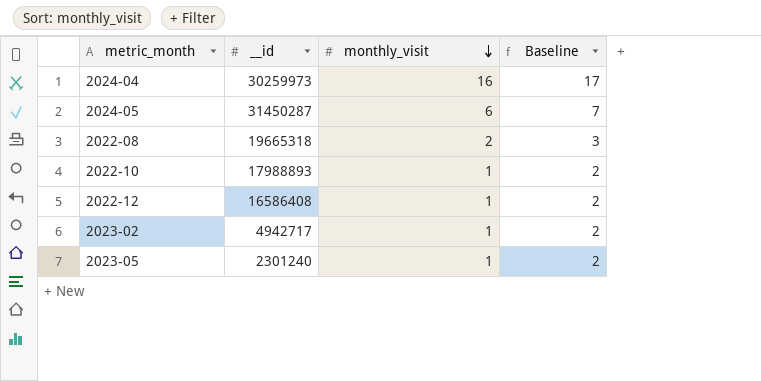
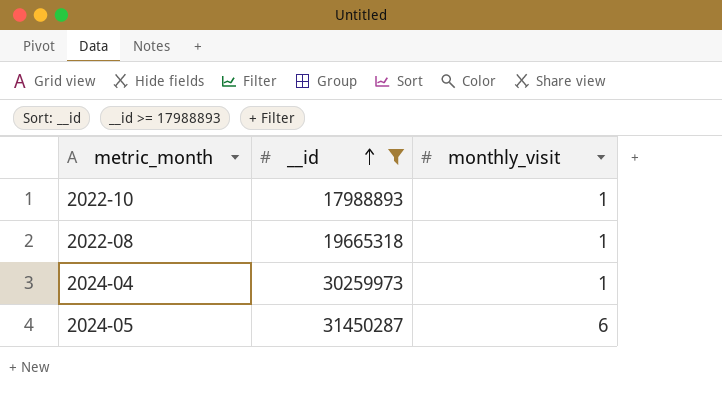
filter: none -> __id >= 17988893
row order: monthly_visit descending -> __id ascending
column Baseline | formula: [monthly_visit] + 1 -> none
2022-08 | monthly_visit: 2 -> 1
2024-04 | monthly_visit: 16 -> 1

